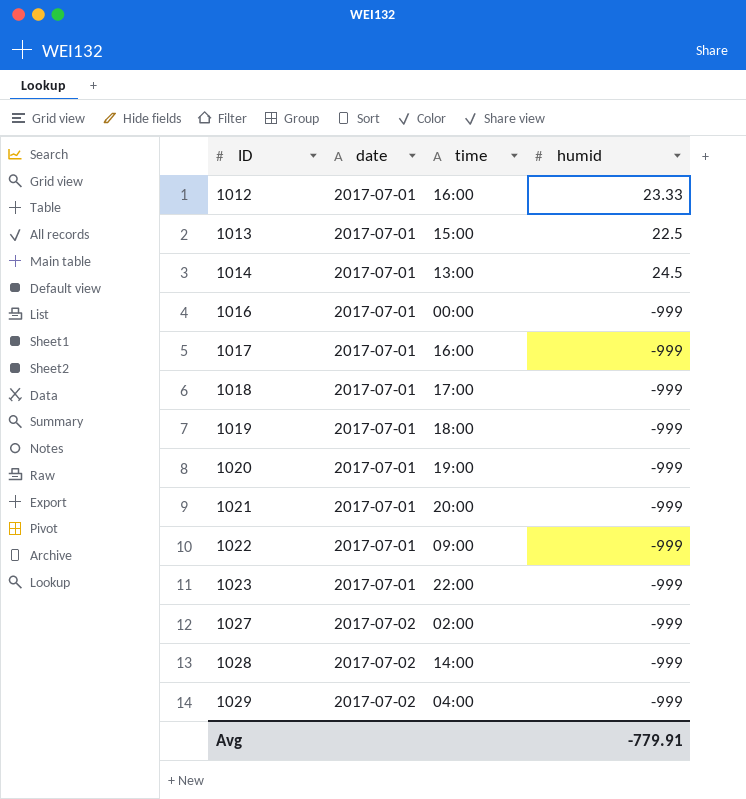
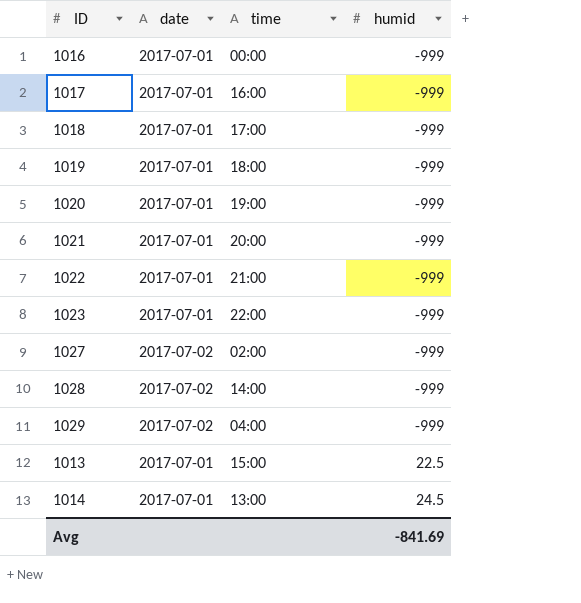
row order: ID ascending -> humid ascending
row 1012: 2017-07-01 | 16:00 | 23.33 -> none
1022 | time: 09:00 -> 21:00
Avg | humid: -779.91 -> -841.69

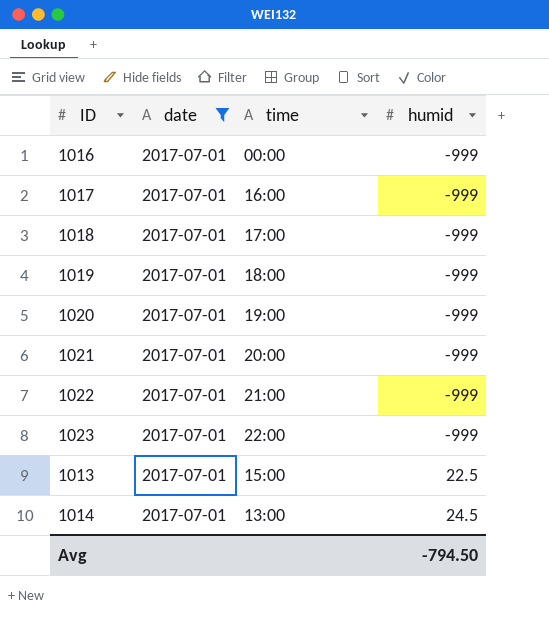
filter: none -> date = 2017-07-01
Avg | humid: -841.69 -> -794.50

